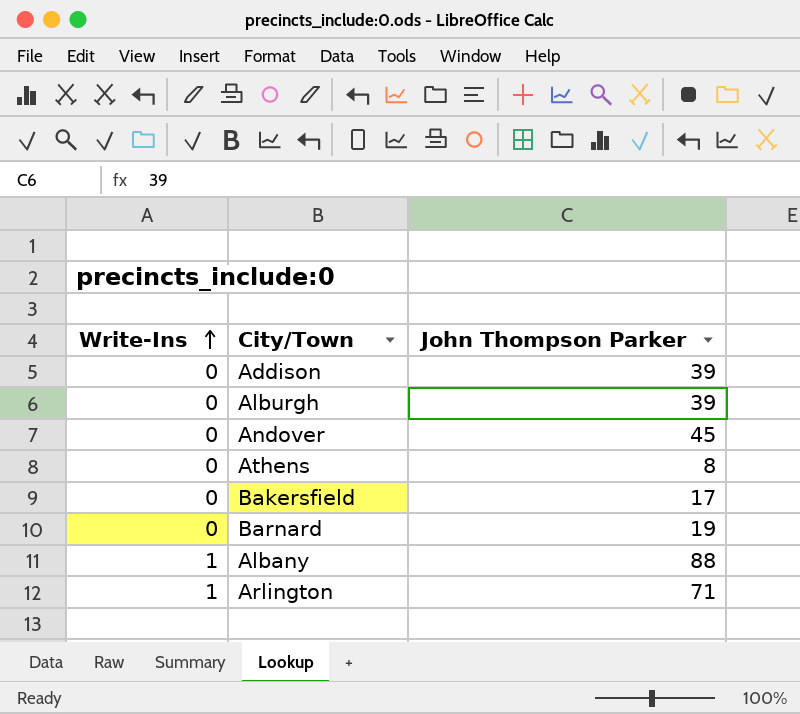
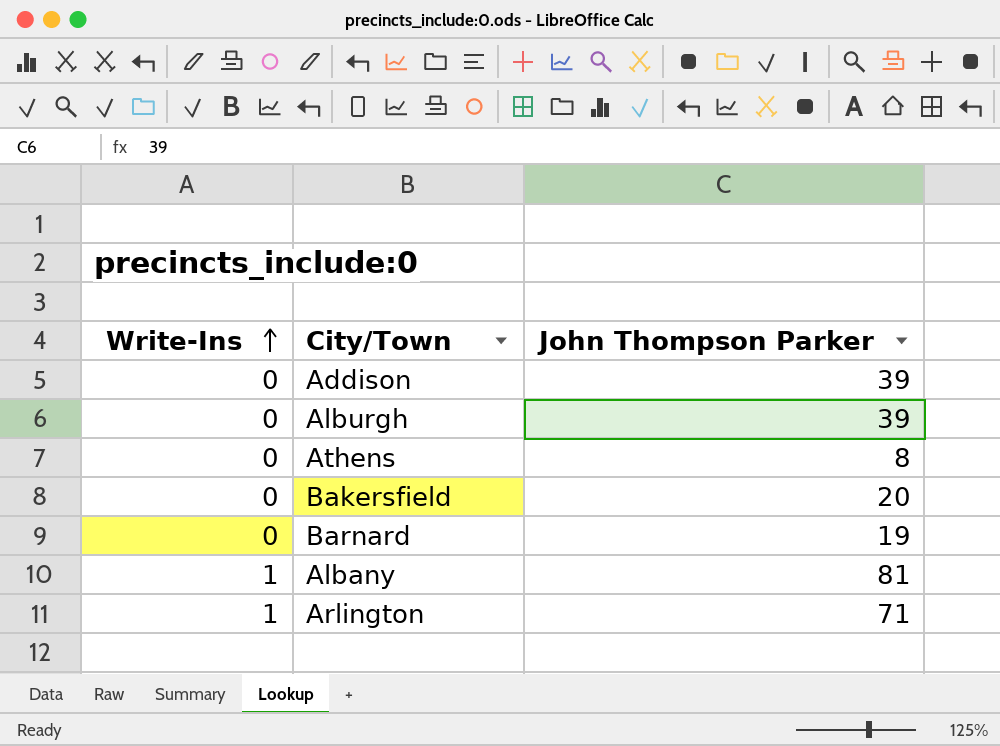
row Andover: 0 | 45 -> none
Bakersfield | John Thompson Parker: 17 -> 20
Albany | John Thompson Parker: 88 -> 81

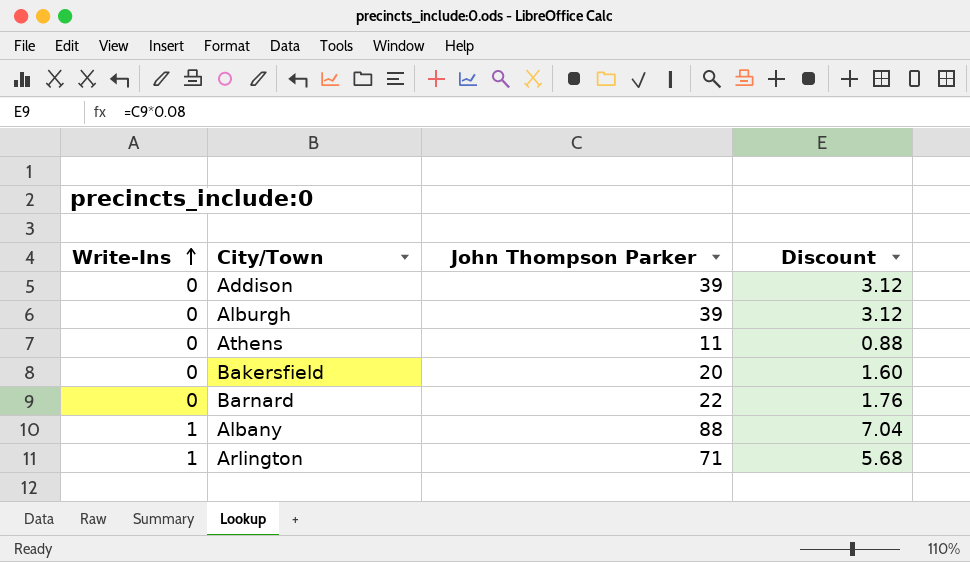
column Discount | formula: none -> [John Thompson Parker] * 0.08
Athens | John Thompson Parker: 8 -> 11
Barnard | John Thompson Parker: 19 -> 22
Albany | John Thompson Parker: 81 -> 88

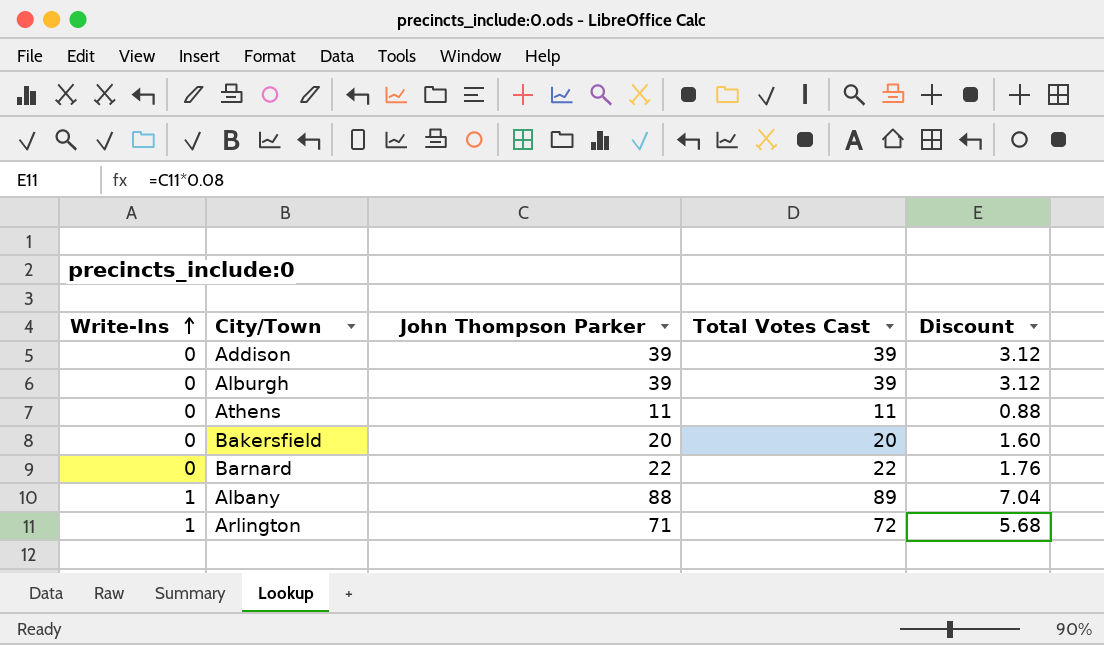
column Total Votes Cast | formula: none -> [Write-Ins] + [John Thompson Parker]

